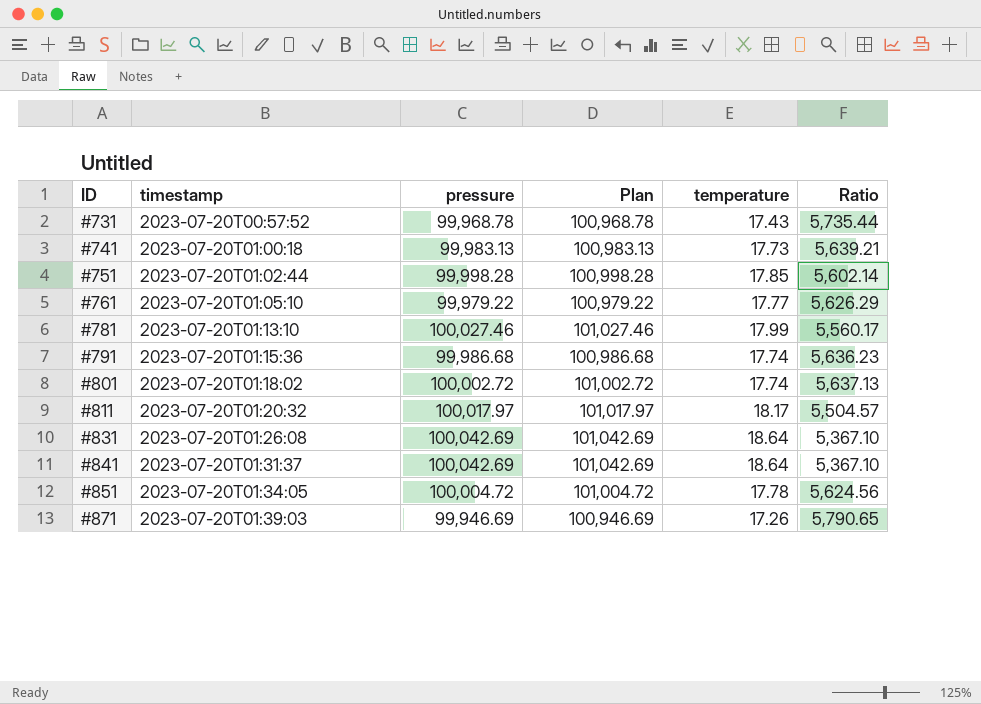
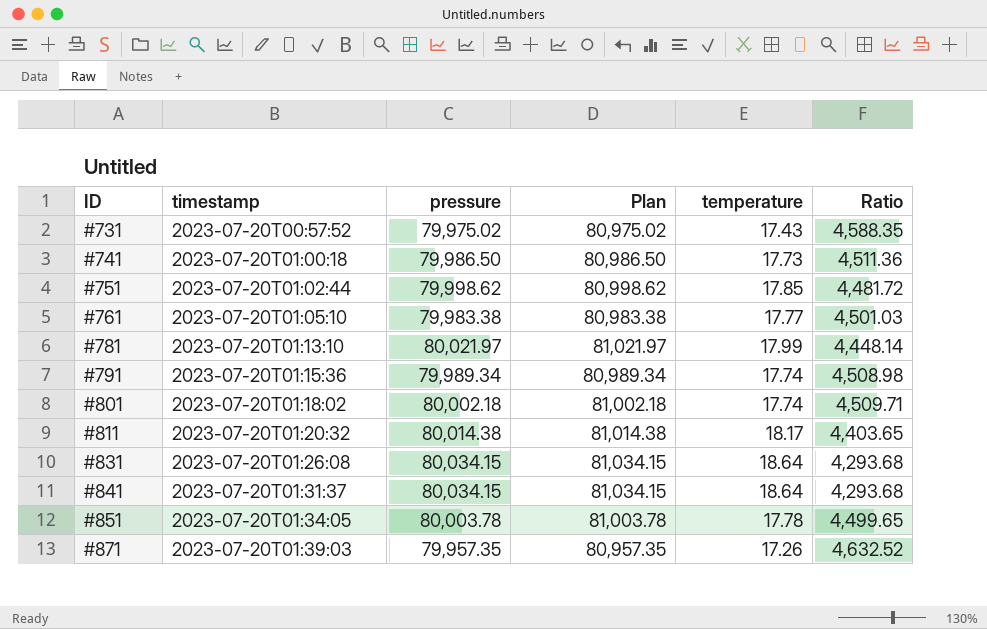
#731 | pressure: 99,968.78 -> 79,975.02
#731 | Plan: 100,968.78 -> 80,975.02
#731 | Ratio: 5,735.44 -> 4,588.35
#741 | pressure: 99,983.13 -> 79,986.50
#741 | Plan: 100,983.13 -> 80,986.50
#741 | Ratio: 5,639.21 -> 4,511.36
#751 | pressure: 99,998.28 -> 79,998.62
#751 | Plan: 100,998.28 -> 80,998.62
#751 | Ratio: 5,602.14 -> 4,481.72
#761 | pressure: 99,979.22 -> 79,983.38
#761 | Plan: 100,979.22 -> 80,983.38
#761 | Ratio: 5,626.29 -> 4,501.03
#781 | pressure: 100,027.46 -> 80,021.97
#781 | Plan: 101,027.46 -> 81,021.97
#781 | Ratio: 5,560.17 -> 4,448.14
#791 | pressure: 99,986.68 -> 79,989.34
#791 | Plan: 100,986.68 -> 80,989.34
#791 | Ratio: 5,636.23 -> 4,508.98
#801 | pressure: 100,002.72 -> 80,002.18
#801 | Plan: 101,002.72 -> 81,002.18
#801 | Ratio: 5,637.13 -> 4,509.71
#811 | pressure: 100,017.97 -> 80,014.38
#811 | Plan: 101,017.97 -> 81,014.38
#811 | Ratio: 5,504.57 -> 4,403.65
#831 | pressure: 100,042.69 -> 80,034.15
#831 | Plan: 101,042.69 -> 81,034.15
#831 | Ratio: 5,367.10 -> 4,293.68
#841 | pressure: 100,042.69 -> 80,034.15
#841 | Plan: 101,042.69 -> 81,034.15
#841 | Ratio: 5,367.10 -> 4,293.68
#851 | pressure: 100,004.72 -> 80,003.78
#851 | Plan: 101,004.72 -> 81,003.78
#851 | Ratio: 5,624.56 -> 4,499.65
#871 | pressure: 99,946.69 -> 79,957.35
#871 | Plan: 100,946.69 -> 80,957.35
#871 | Ratio: 5,790.65 -> 4,632.52

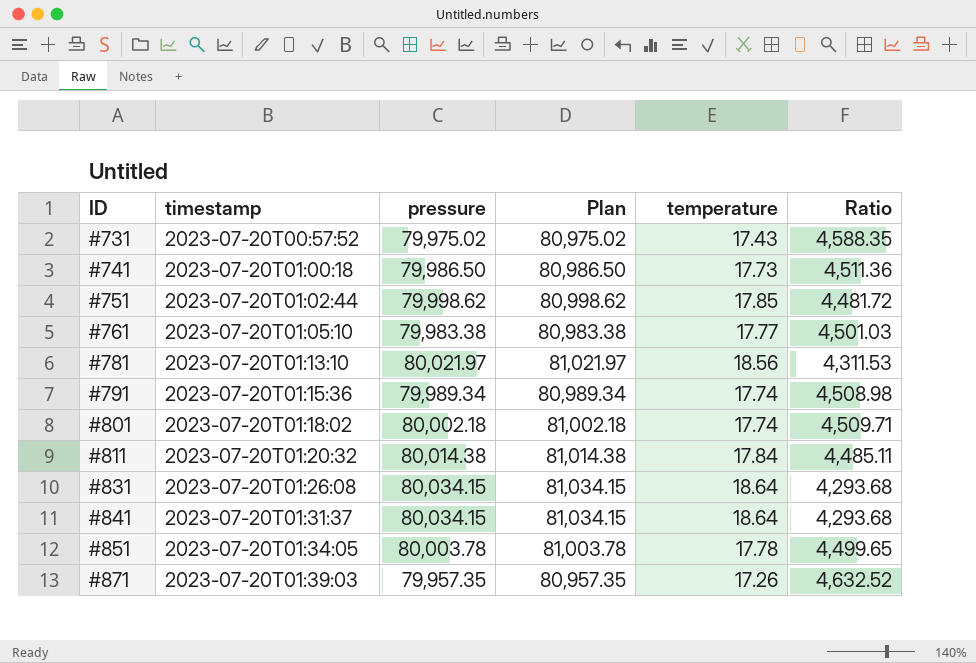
#781 | temperature: 17.99 -> 18.56
#781 | Ratio: 4,448.14 -> 4,311.53
#811 | temperature: 18.17 -> 17.84
#811 | Ratio: 4,403.65 -> 4,485.11

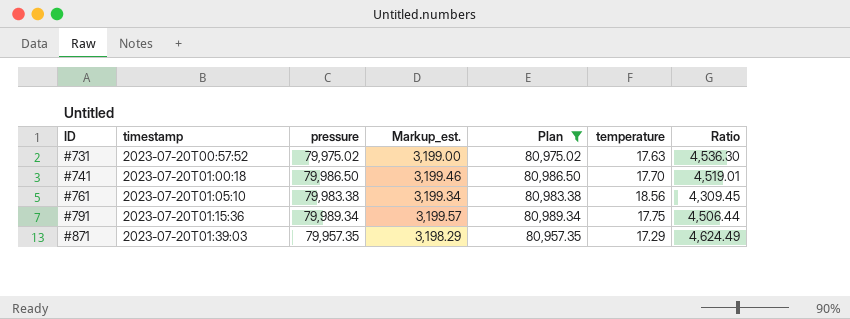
filter: none -> Plan <= 80,989.34
column Markup_est. | formula: none -> [pressure] * 0.04
#731 | temperature: 17.43 -> 17.63
#731 | Ratio: 4,588.35 -> 4,536.30
#741 | temperature: 17.73 -> 17.70
#741 | Ratio: 4,511.36 -> 4,519.01
#761 | temperature: 17.77 -> 18.56
#761 | Ratio: 4,501.03 -> 4,309.45
#791 | temperature: 17.74 -> 17.75
#791 | Ratio: 4,508.98 -> 4,506.44
#871 | temperature: 17.26 -> 17.29
#871 | Ratio: 4,632.52 -> 4,624.49

